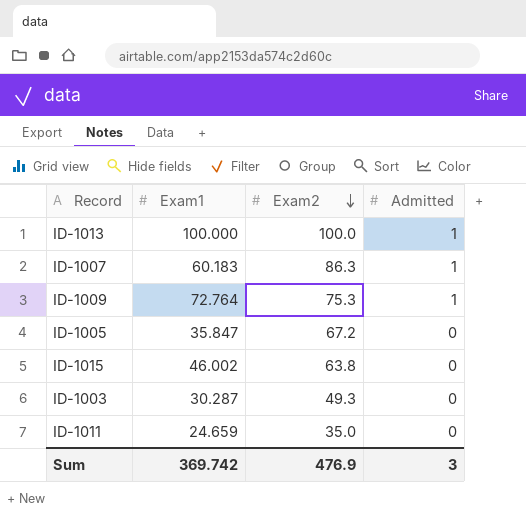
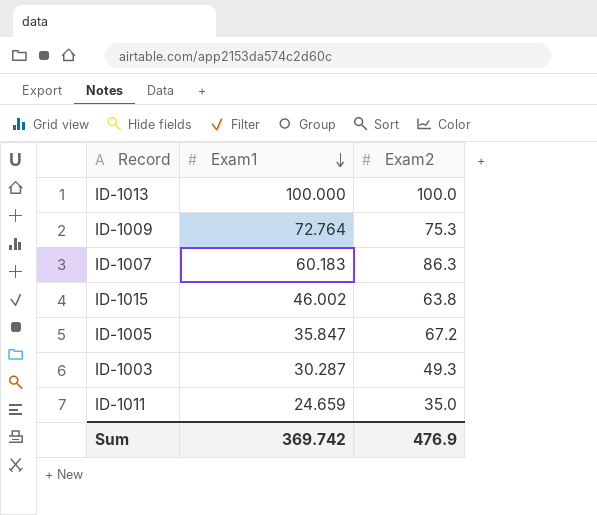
row order: Exam2 descending -> Exam1 descending
column Admitted | position: 4 -> none

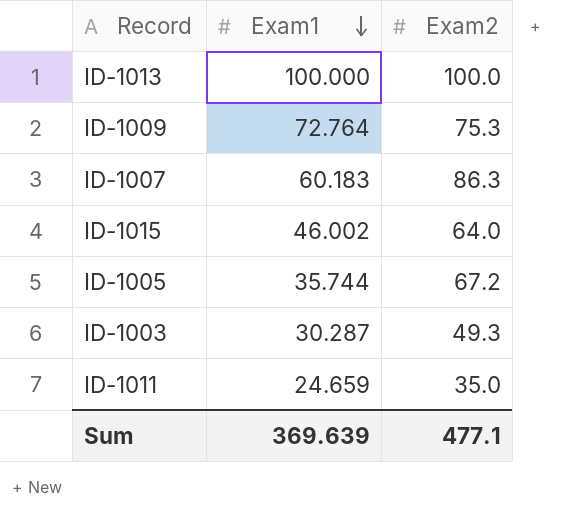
ID-1015 | Exam2: 63.8 -> 64.0
ID-1005 | Exam1: 35.847 -> 35.744
Sum | Exam1: 369.742 -> 369.639
Sum | Exam2: 476.9 -> 477.1

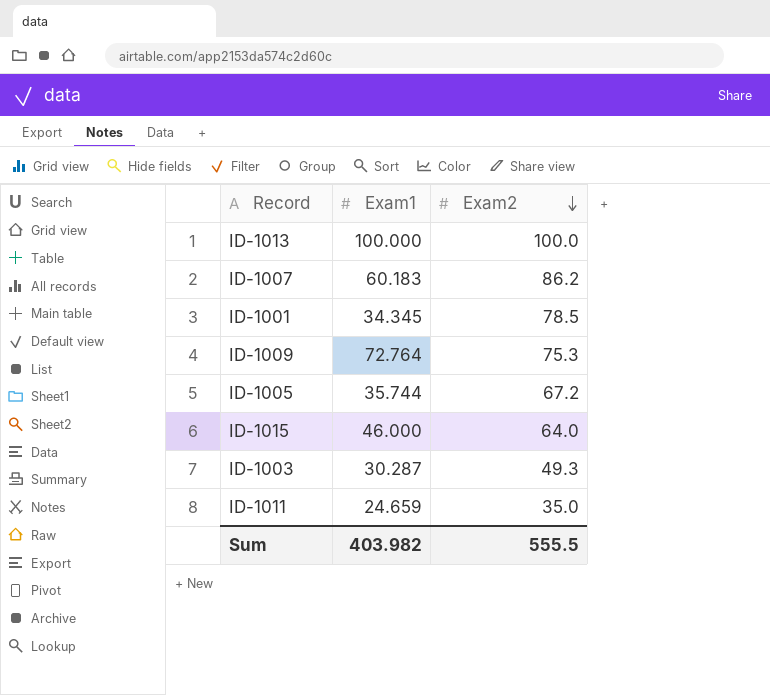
row order: Exam1 descending -> Exam2 descending
ID-1007 | Exam2: 86.3 -> 86.2
row ID-1001: none -> 34.345 | 78.5
ID-1015 | Exam1: 46.002 -> 46.000
Sum | Exam1: 369.639 -> 403.982
Sum | Exam2: 477.1 -> 555.5

